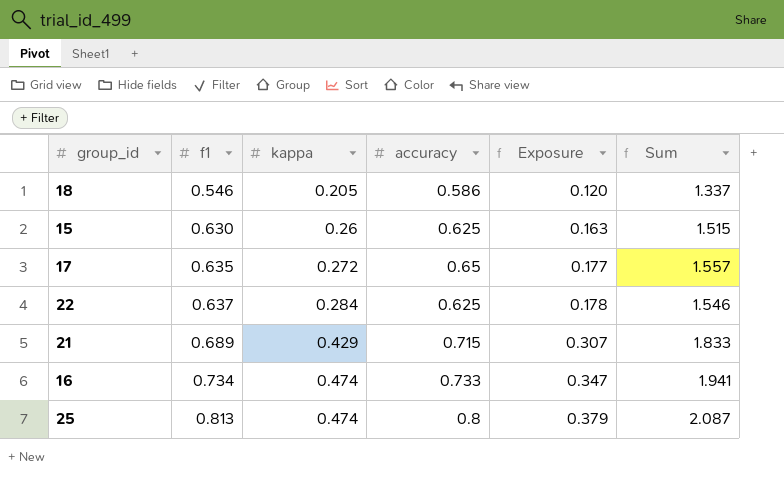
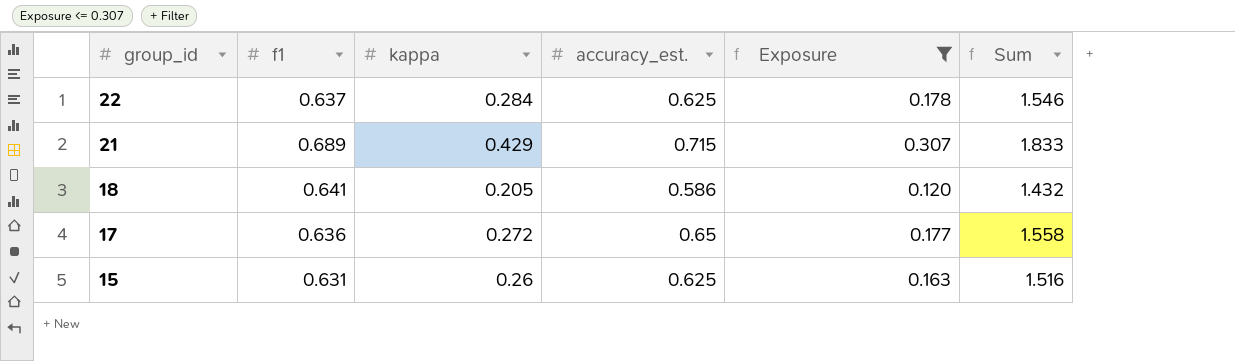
filter: none -> Exposure <= 0.307
row order: f1 ascending -> group_id descending
column name: accuracy -> accuracy_est.
18 | f1: 0.546 -> 0.641
18 | Sum: 1.337 -> 1.432
17 | f1: 0.635 -> 0.636
17 | Sum: 1.557 -> 1.558
15 | f1: 0.630 -> 0.631
15 | Sum: 1.515 -> 1.516

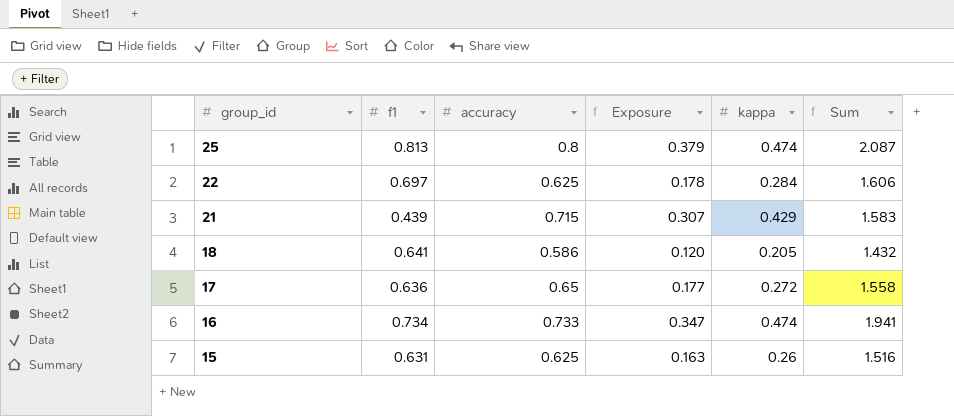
filter: Exposure <= 0.307 -> none
column name: accuracy_est. -> accuracy
column kappa | position: 3 -> 5
22 | f1: 0.637 -> 0.697
22 | Sum: 1.546 -> 1.606
21 | f1: 0.689 -> 0.439
21 | Sum: 1.833 -> 1.583

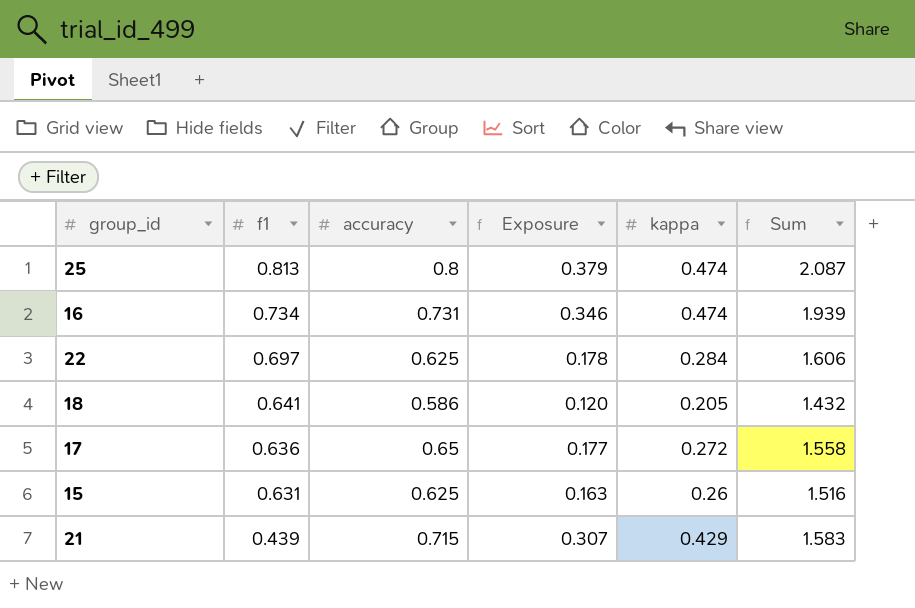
row order: group_id descending -> f1 descending
16 | accuracy: 0.733 -> 0.731
16 | Exposure: 0.347 -> 0.346
16 | Sum: 1.941 -> 1.939

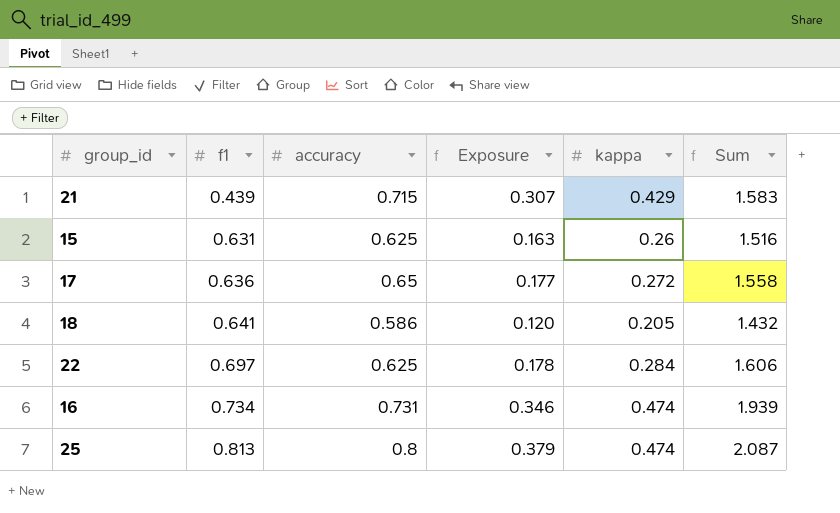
row order: f1 descending -> f1 ascending

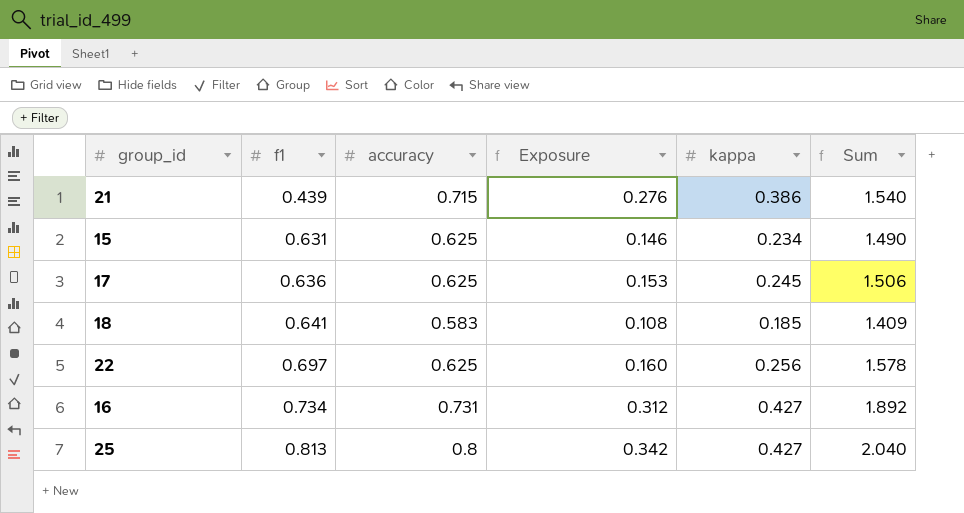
21 | Exposure: 0.307 -> 0.276
21 | kappa: 0.429 -> 0.386
21 | Sum: 1.583 -> 1.540
15 | Exposure: 0.163 -> 0.146
15 | kappa: 0.26 -> 0.234
15 | Sum: 1.516 -> 1.490
17 | accuracy: 0.65 -> 0.625
17 | Exposure: 0.177 -> 0.153
17 | kappa: 0.272 -> 0.245
17 | Sum: 1.558 -> 1.506
18 | accuracy: 0.586 -> 0.583
18 | Exposure: 0.120 -> 0.108
18 | kappa: 0.205 -> 0.185
18 | Sum: 1.432 -> 1.409
22 | Exposure: 0.178 -> 0.160
22 | kappa: 0.284 -> 0.256
22 | Sum: 1.606 -> 1.578
16 | Exposure: 0.346 -> 0.312
16 | kappa: 0.474 -> 0.427
16 | Sum: 1.939 -> 1.892
25 | Exposure: 0.379 -> 0.342
25 | kappa: 0.474 -> 0.427
25 | Sum: 2.087 -> 2.040

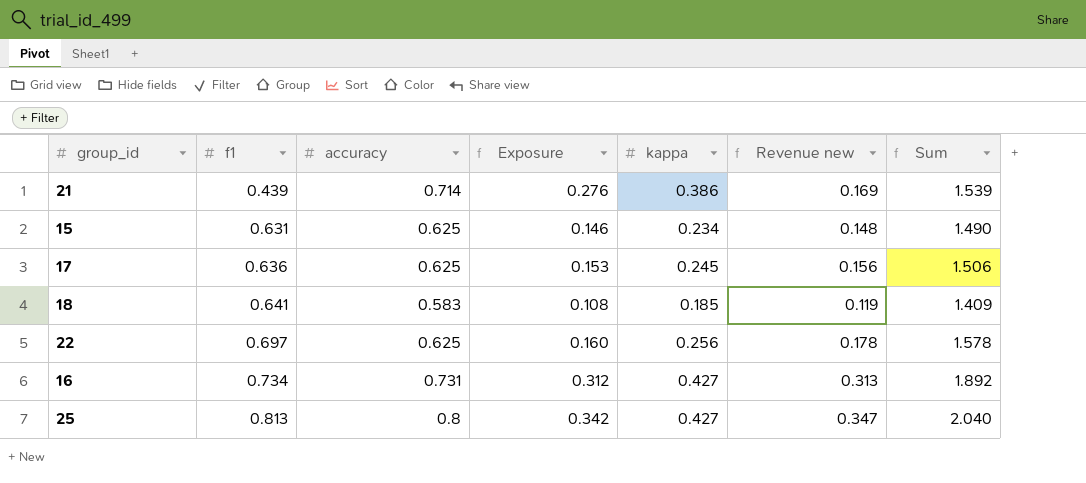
column Revenue new | formula: none -> [f1] * [kappa]
21 | accuracy: 0.715 -> 0.714
21 | Sum: 1.540 -> 1.539

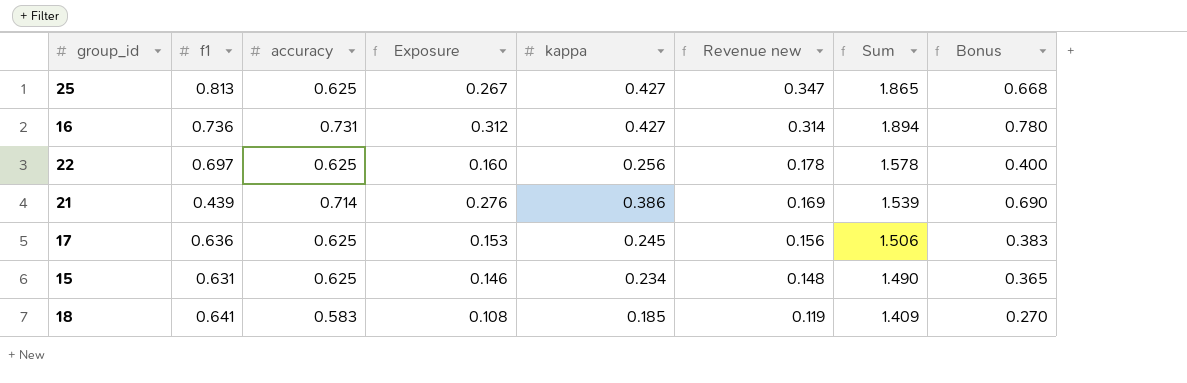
row order: f1 ascending -> Revenue new descending
column Bonus | formula: none -> [Exposure] * 2.5
25 | accuracy: 0.8 -> 0.625
25 | Exposure: 0.342 -> 0.267
25 | Sum: 2.040 -> 1.865
16 | f1: 0.734 -> 0.736
16 | Revenue new: 0.313 -> 0.314
16 | Sum: 1.892 -> 1.894

